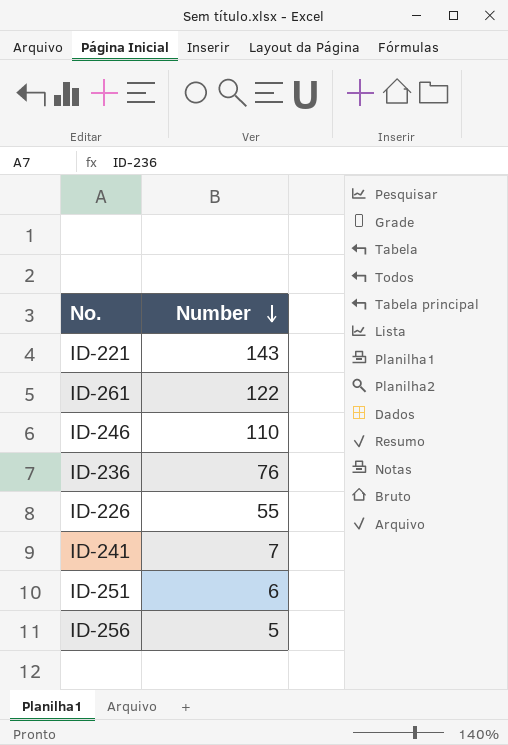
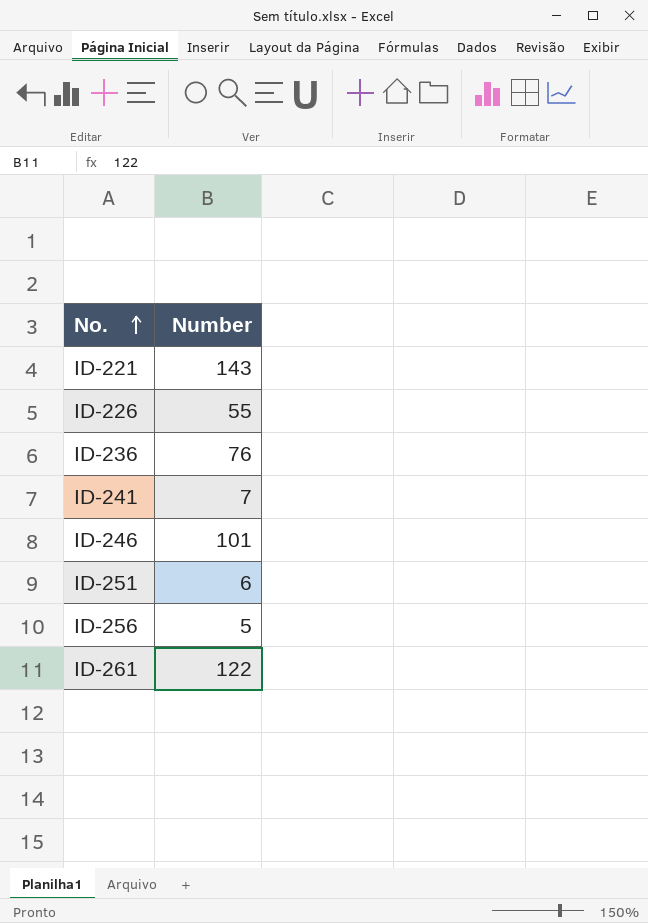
row order: Number descending -> No. ascending
ID-246 | Number: 110 -> 101

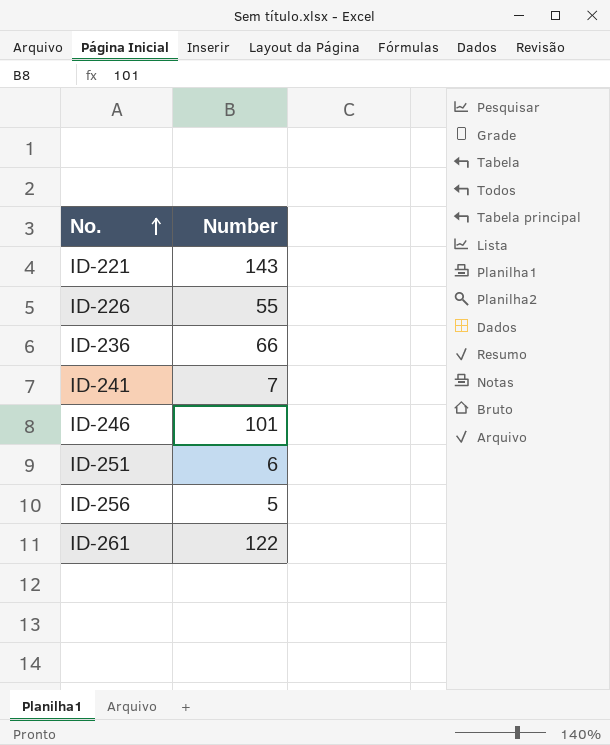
ID-236 | Number: 76 -> 66

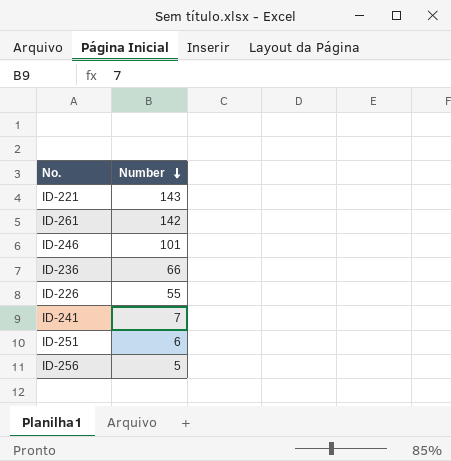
row order: No. ascending -> Number descending
ID-261 | Number: 122 -> 142

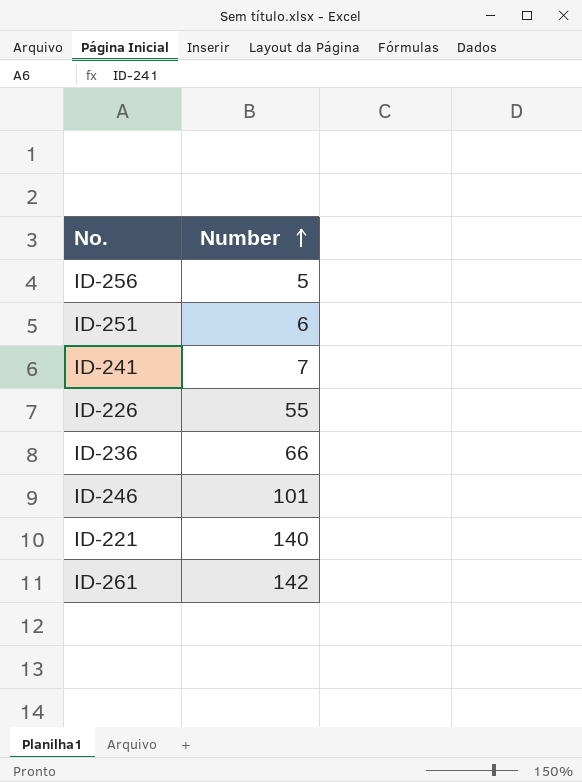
row order: Number descending -> Number ascending
ID-221 | Number: 143 -> 140

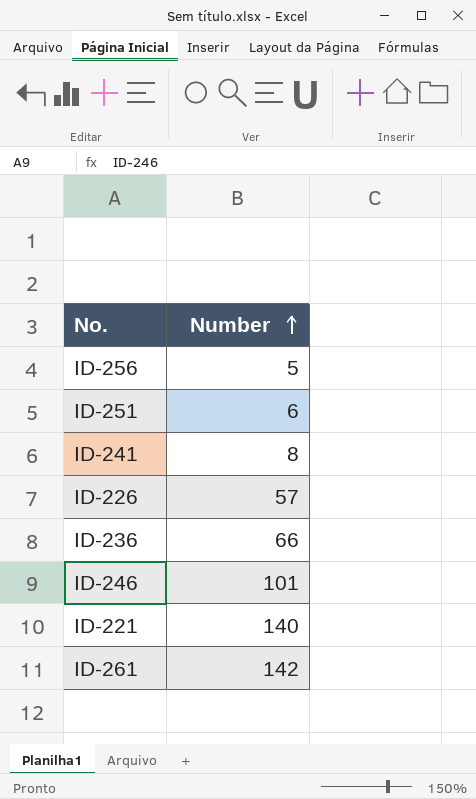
ID-241 | Number: 7 -> 8
ID-226 | Number: 55 -> 57

